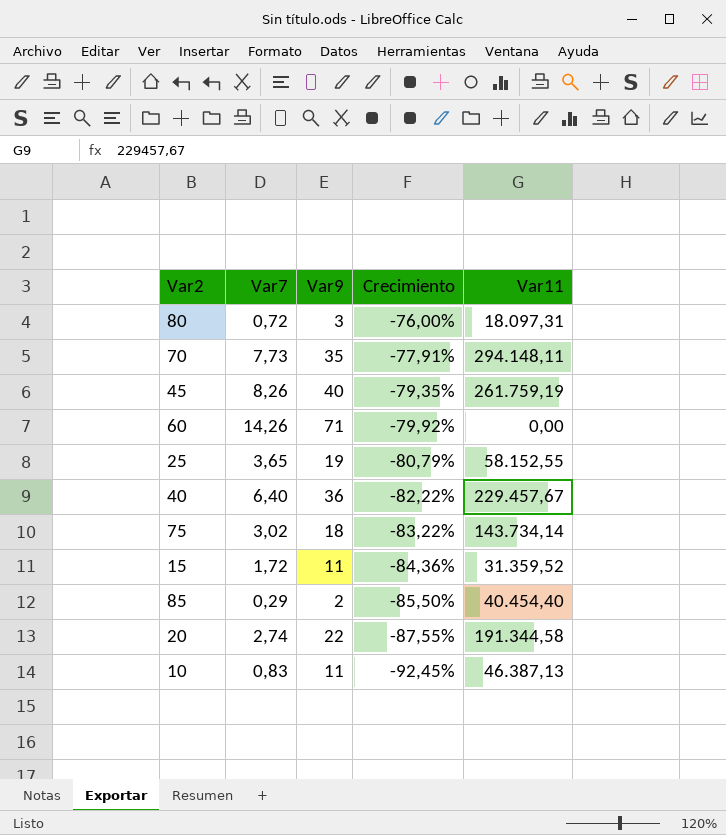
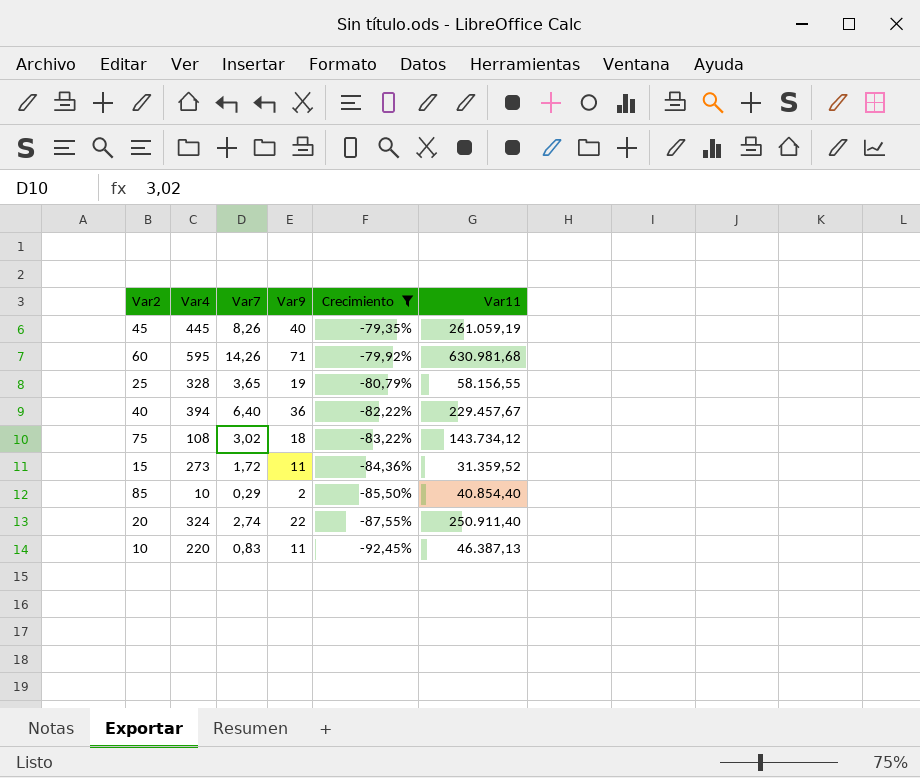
filter: none -> Crecimiento <= -79,35%
column Var4 | position: none -> 2
45 | Var11: 261.759,19 -> 261.059,19
60 | Var11: 0,00 -> 630.981,68
25 | Var11: 58.152,55 -> 58.156,55
75 | Var11: 143.734,14 -> 143.734,12
85 | Var11: 40.454,40 -> 40.854,40
20 | Var11: 191.344,58 -> 250.911,40

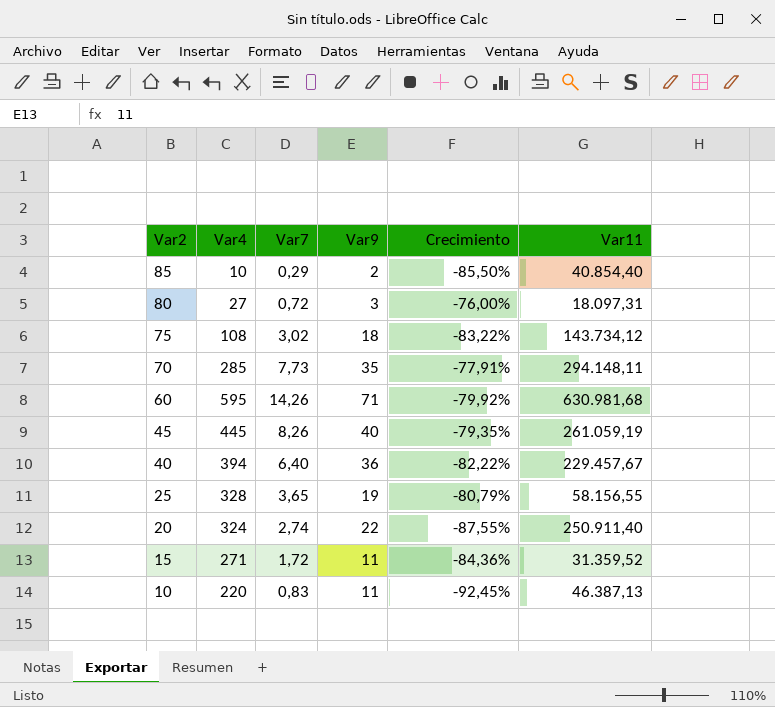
filter: Crecimiento <= -79,35% -> none
row order: Crecimiento descending -> Var2 descending
15 | Var4: 273 -> 271

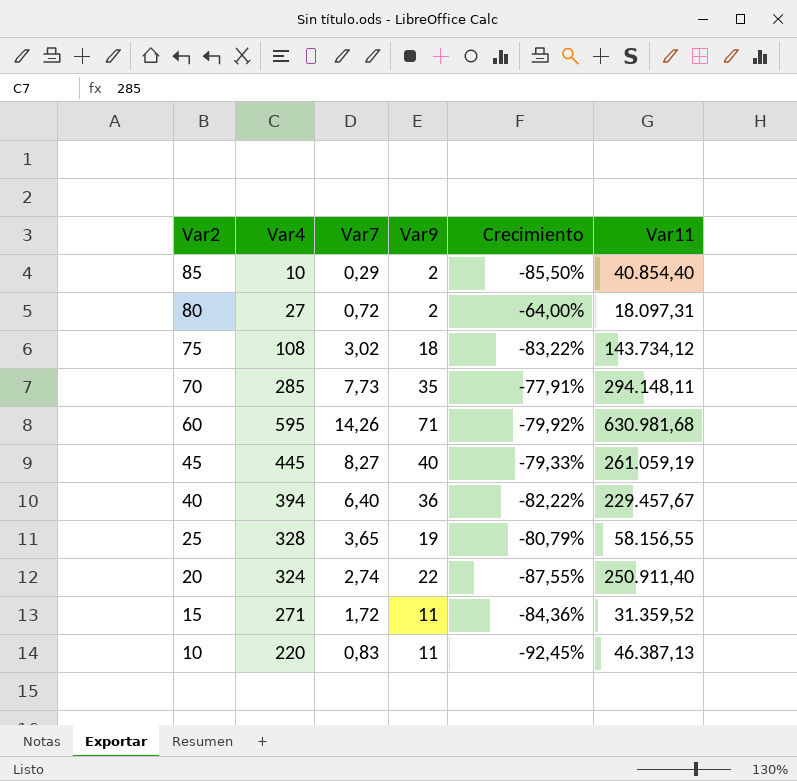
80 | Var9: 3 -> 2
80 | Crecimiento: -76,00% -> -64,00%
45 | Var7: 8,26 -> 8,27
45 | Crecimiento: -79,35% -> -79,33%

